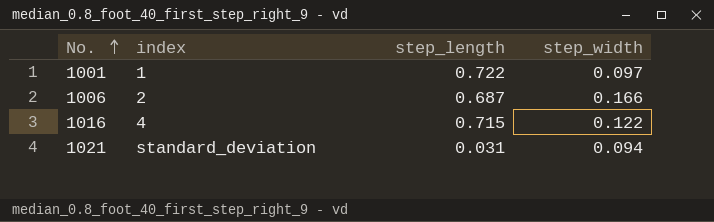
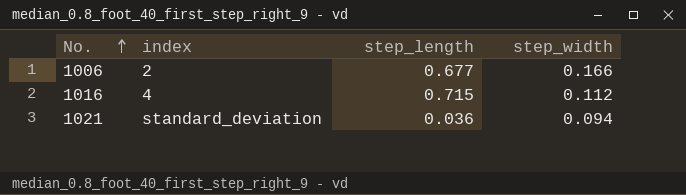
row 1001: 1 | 0.722 | 0.097 -> none
1006 | step_length: 0.687 -> 0.677
1016 | step_width: 0.122 -> 0.112
1021 | step_length: 0.031 -> 0.036

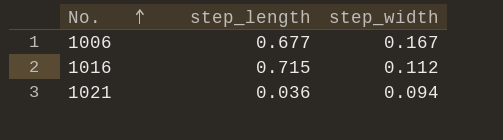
column index | position: 2 -> none
1006 | step_width: 0.166 -> 0.167

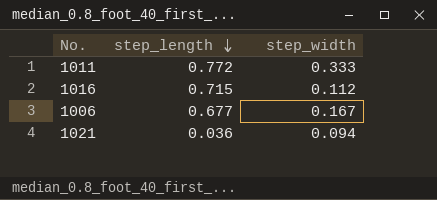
row order: No. ascending -> step_length descending
row 1011: none -> 0.772 | 0.333

